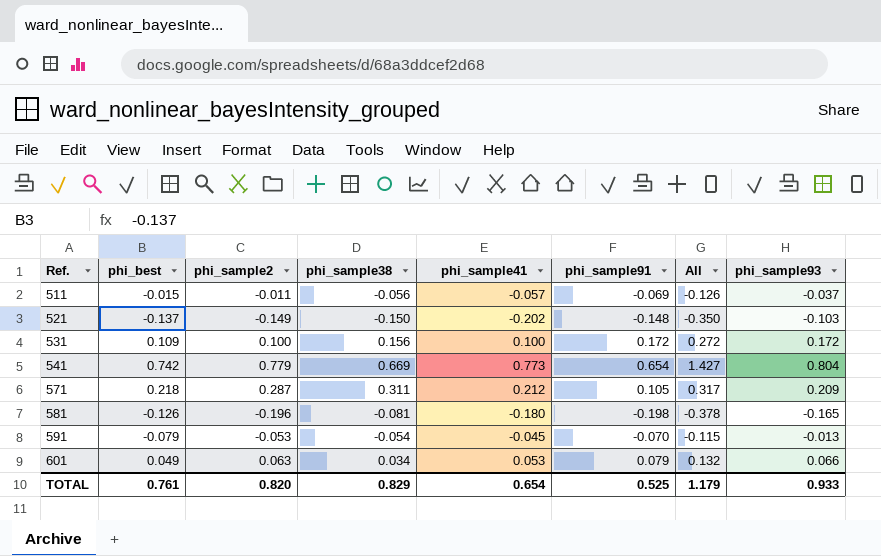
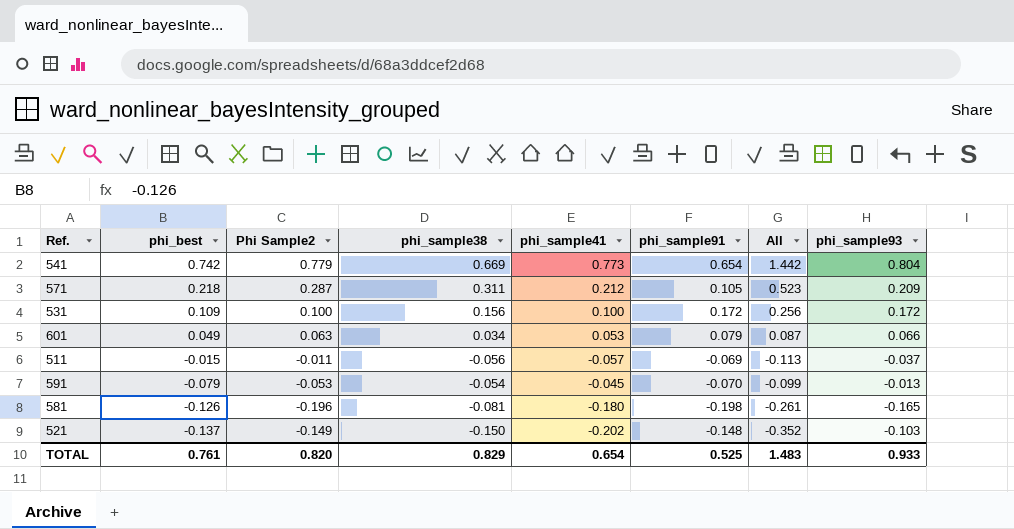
row order: Ref. ascending -> phi_best descending
column name: phi_sample2 -> Phi Sample2
column All | formula: [phi_sample41] + [phi_sample91] -> [phi_sample38] + [phi_sample41]
TOTAL | All: 1.179 -> 1.483

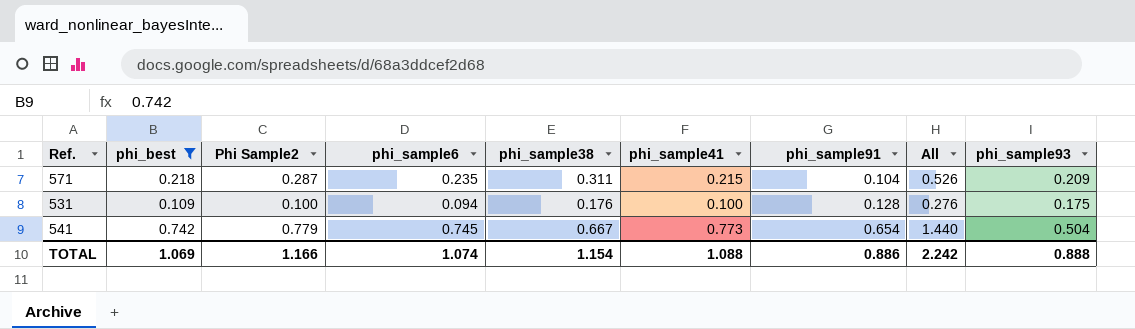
filter: none -> phi_best >= 0.109
row order: phi_best descending -> phi_sample91 ascending
column phi_sample6 | position: none -> 4
571 | phi_sample41: 0.212 -> 0.215
571 | phi_sample91: 0.105 -> 0.104
571 | All: 0.523 -> 0.526
531 | phi_sample38: 0.156 -> 0.176
531 | phi_sample91: 0.172 -> 0.128
531 | All: 0.256 -> 0.276
531 | phi_sample93: 0.172 -> 0.175
541 | phi_sample38: 0.669 -> 0.667
541 | All: 1.442 -> 1.440
541 | phi_sample93: 0.804 -> 0.504
TOTAL | phi_best: 0.761 -> 1.069
TOTAL | Phi Sample2: 0.820 -> 1.166
TOTAL | phi_sample38: 0.829 -> 1.154
TOTAL | phi_sample41: 0.654 -> 1.088
TOTAL | phi_sample91: 0.525 -> 0.886
TOTAL | All: 1.483 -> 2.242
TOTAL | phi_sample93: 0.933 -> 0.888

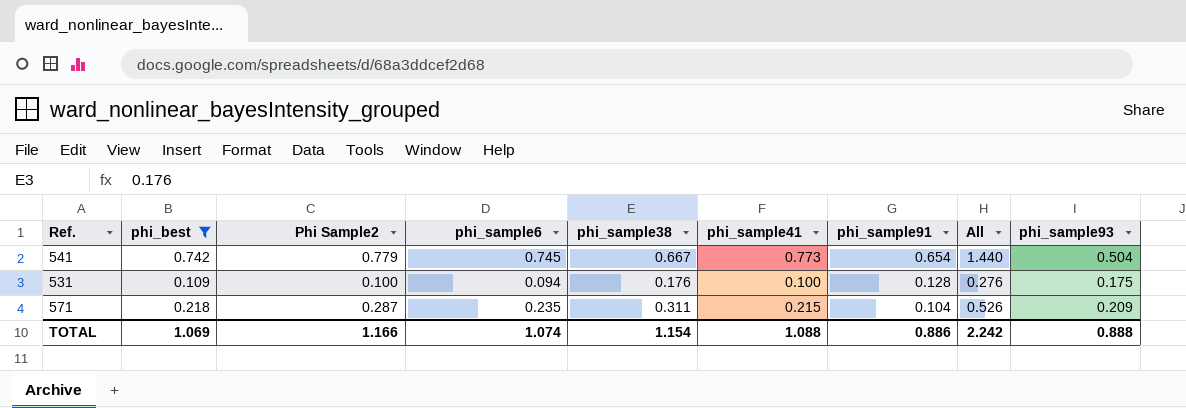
row order: phi_sample91 ascending -> phi_sample91 descending

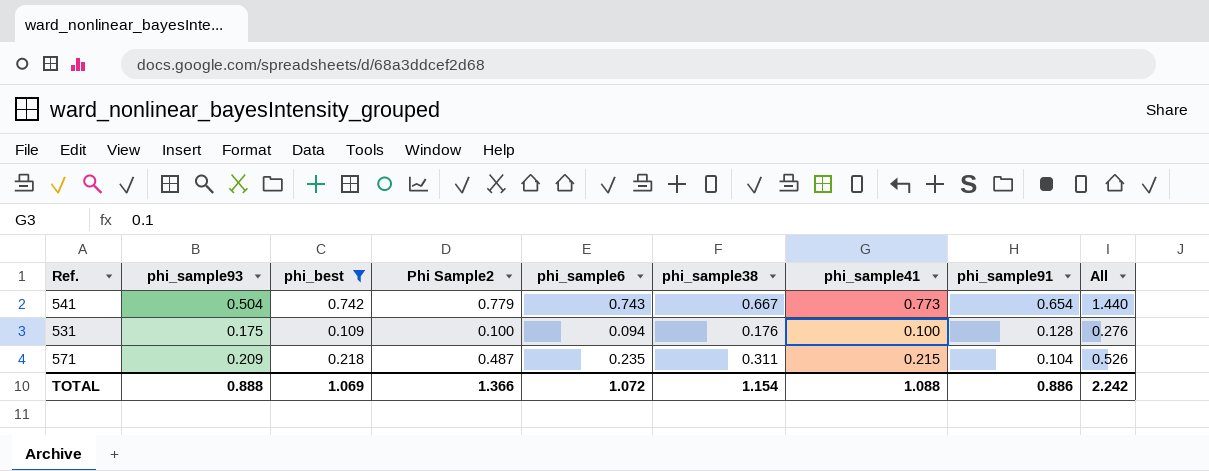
column phi_sample93 | position: 9 -> 2
541 | phi_sample6: 0.745 -> 0.743
571 | Phi Sample2: 0.287 -> 0.487
TOTAL | Phi Sample2: 1.166 -> 1.366
TOTAL | phi_sample6: 1.074 -> 1.072

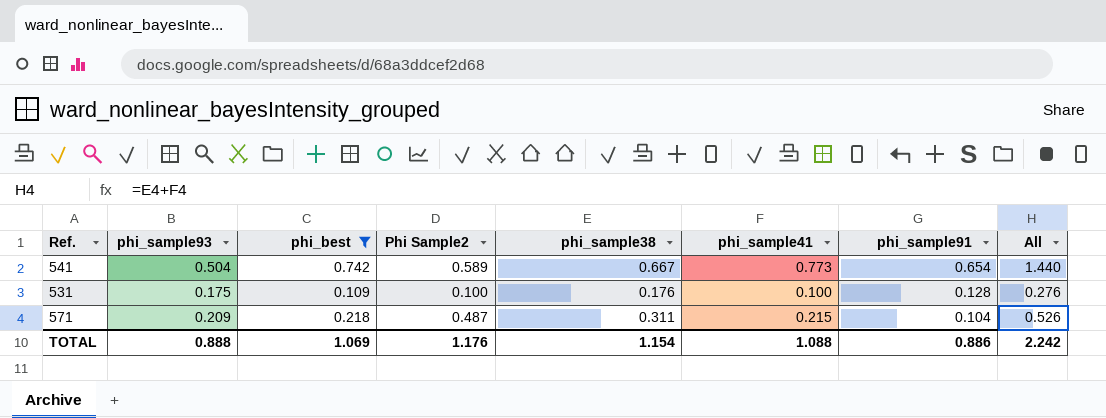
column phi_sample6 | position: 5 -> none
541 | Phi Sample2: 0.779 -> 0.589
TOTAL | Phi Sample2: 1.366 -> 1.176

